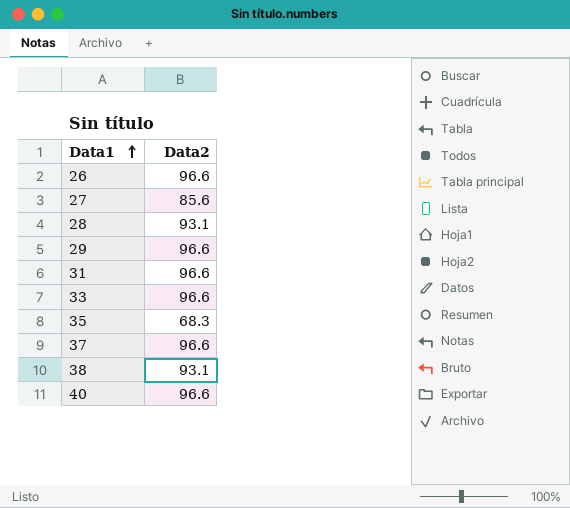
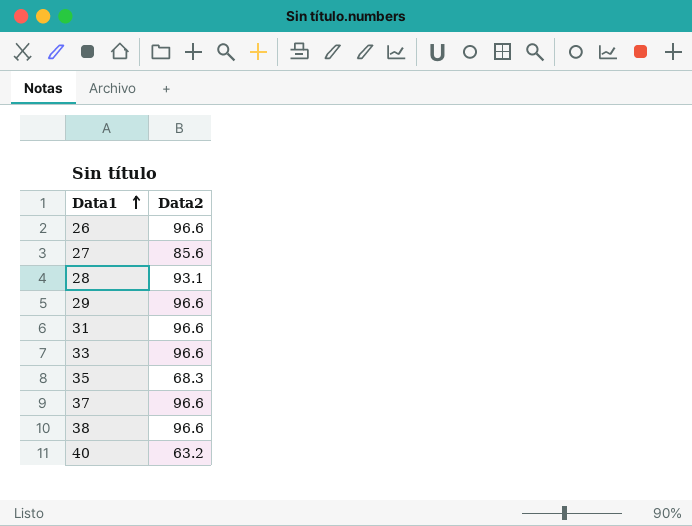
38 | Data2: 93.1 -> 96.6
40 | Data2: 96.6 -> 63.2

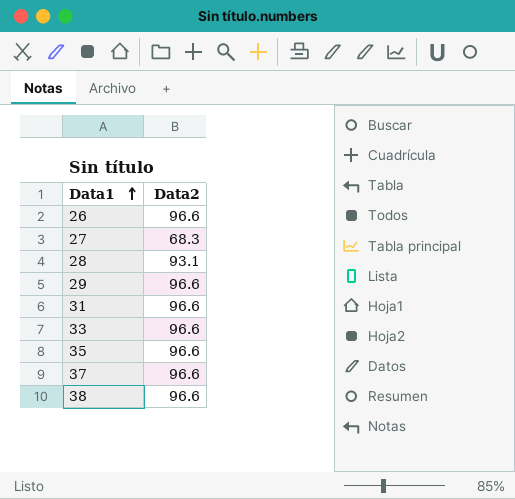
row 40: 63.2 -> none
27 | Data2: 85.6 -> 68.3
35 | Data2: 68.3 -> 96.6

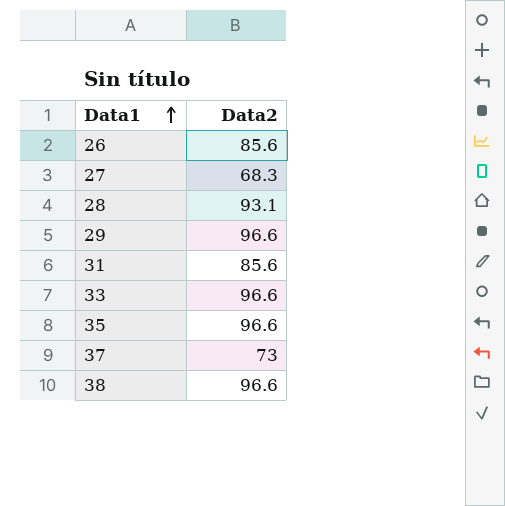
26 | Data2: 96.6 -> 85.6
31 | Data2: 96.6 -> 85.6
37 | Data2: 96.6 -> 73

